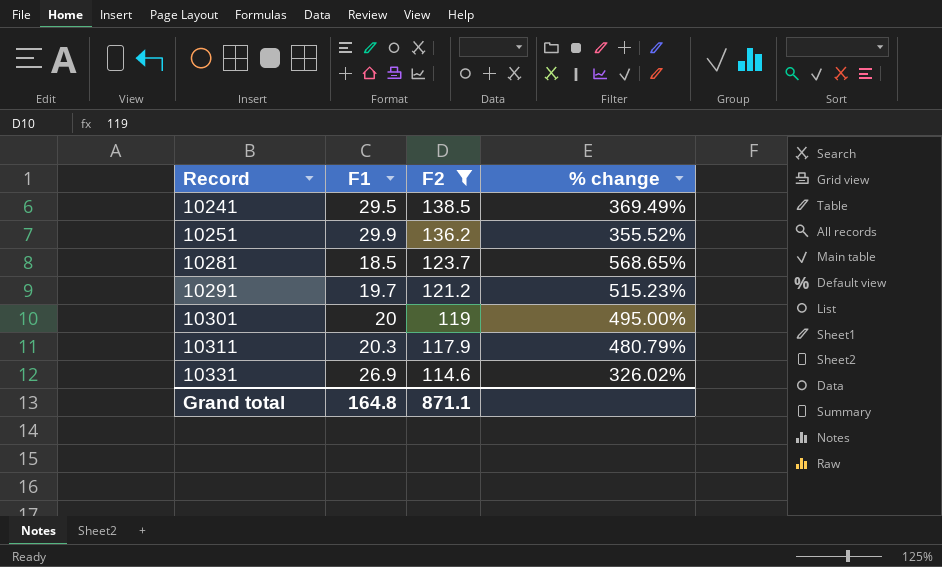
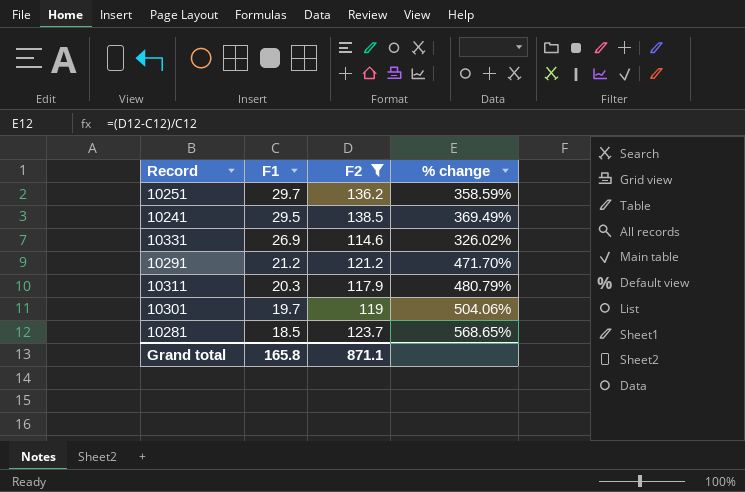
row order: Record ascending -> F1 descending
10251 | F1: 29.9 -> 29.7
10251 | % change: 355.52% -> 358.59%
10291 | F1: 19.7 -> 21.2
10291 | % change: 515.23% -> 471.70%
10301 | F1: 20 -> 19.7
10301 | % change: 495.00% -> 504.06%
Grand total | F1: 164.8 -> 165.8

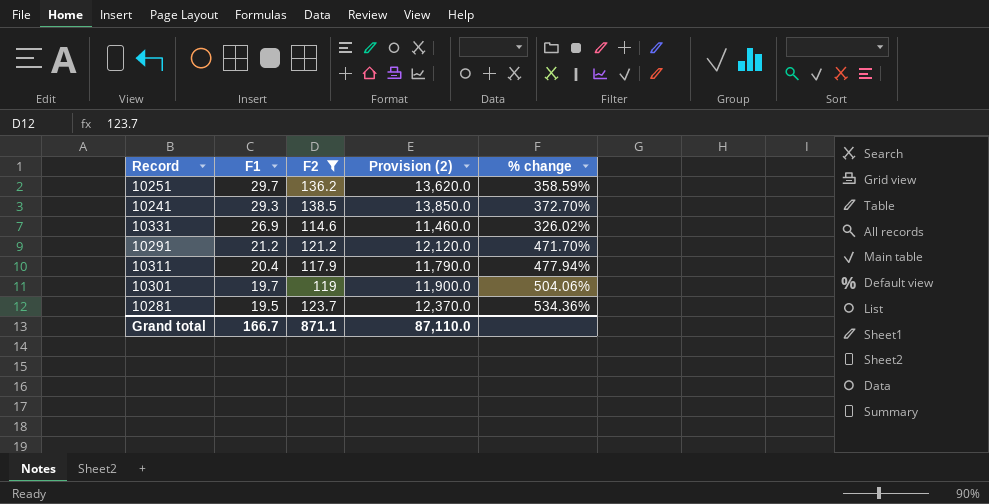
column Provision (2) | formula: none -> [F2] * 100
10241 | F1: 29.5 -> 29.3
10241 | % change: 369.49% -> 372.70%
10311 | F1: 20.3 -> 20.4
10311 | % change: 480.79% -> 477.94%
10281 | F1: 18.5 -> 19.5
10281 | % change: 568.65% -> 534.36%
Grand total | F1: 165.8 -> 166.7

